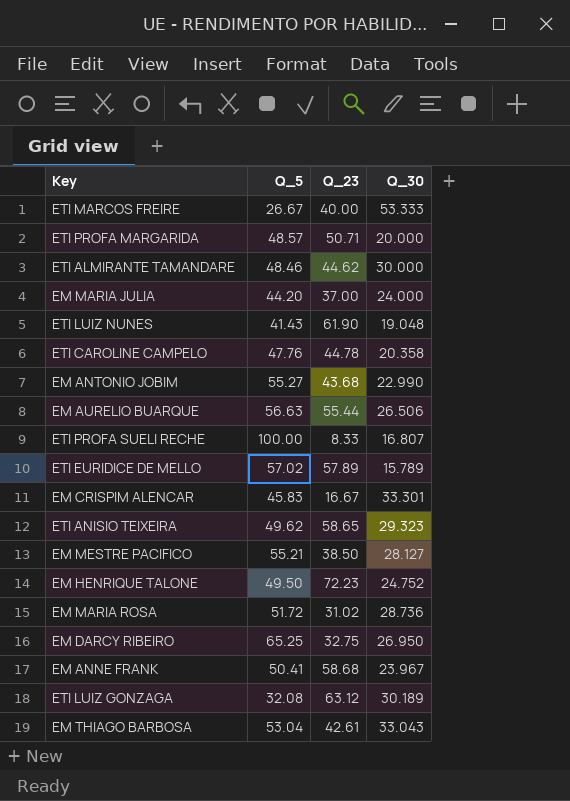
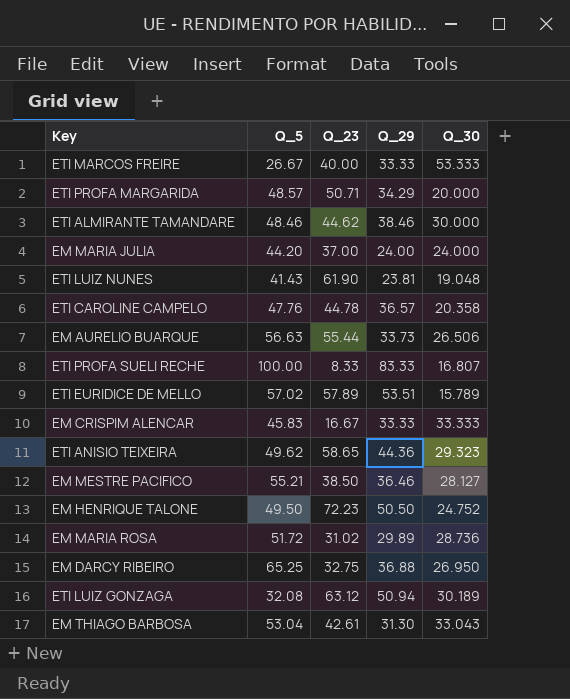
column Q_29 | position: none -> 4
row EM ANTONIO JOBIM: 55.27 | 43.68 | 22.990 -> none
row EM ANNE FRANK: 50.41 | 58.68 | 23.967 -> none
EM CRISPIM ALENCAR | Q_30: 33.301 -> 33.333

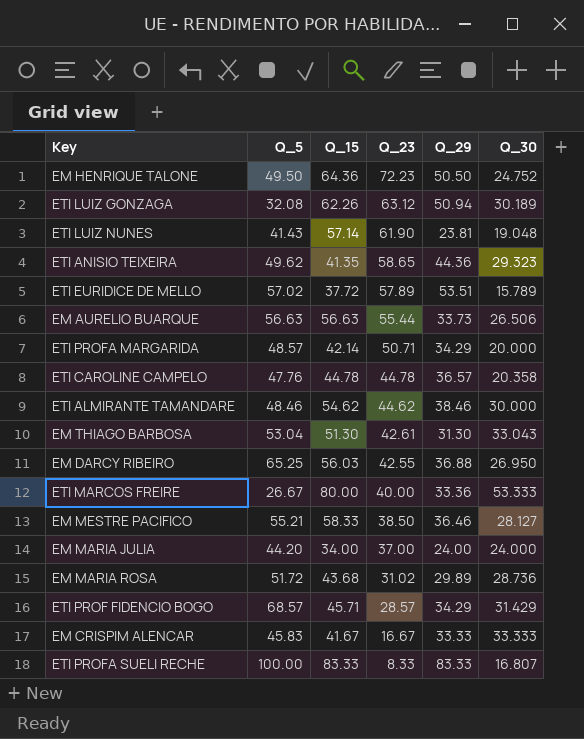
row order: none -> Q_23 descending
column Q_15 | position: none -> 3
EM DARCY RIBEIRO | Q_23: 32.75 -> 42.55
ETI MARCOS FREIRE | Q_29: 33.33 -> 33.36
row ETI PROF FIDENCIO BOGO: none -> 68.57 | 45.71 | 28.57 | 34.29 | 31.429

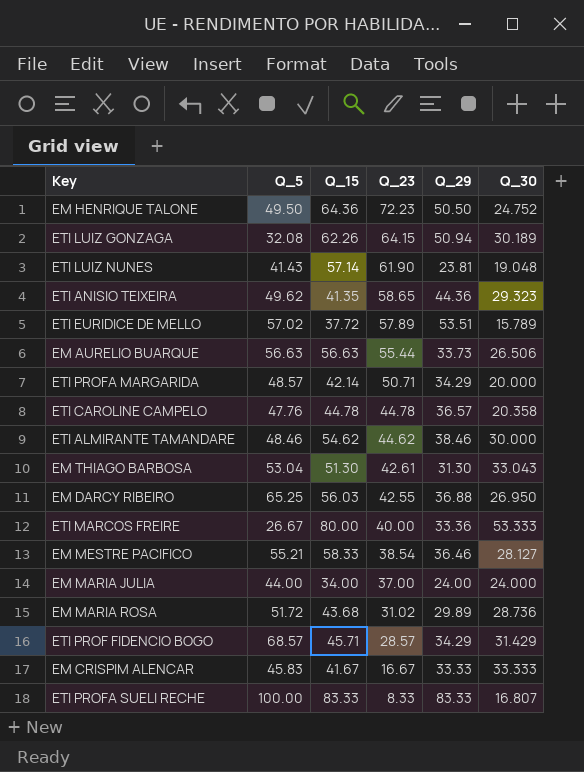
ETI LUIZ GONZAGA | Q_23: 63.12 -> 64.15
EM MESTRE PACIFICO | Q_23: 38.50 -> 38.54
EM MARIA JULIA | Q_5: 44.20 -> 44.00

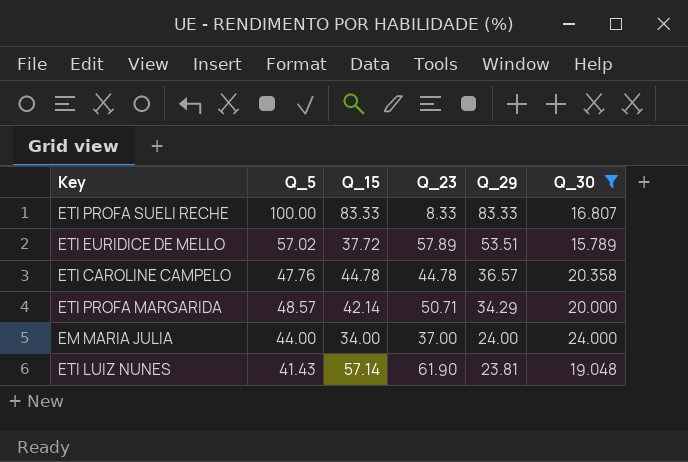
filter: none -> Q_30 <= 24.000
row order: Q_23 descending -> Q_29 descending

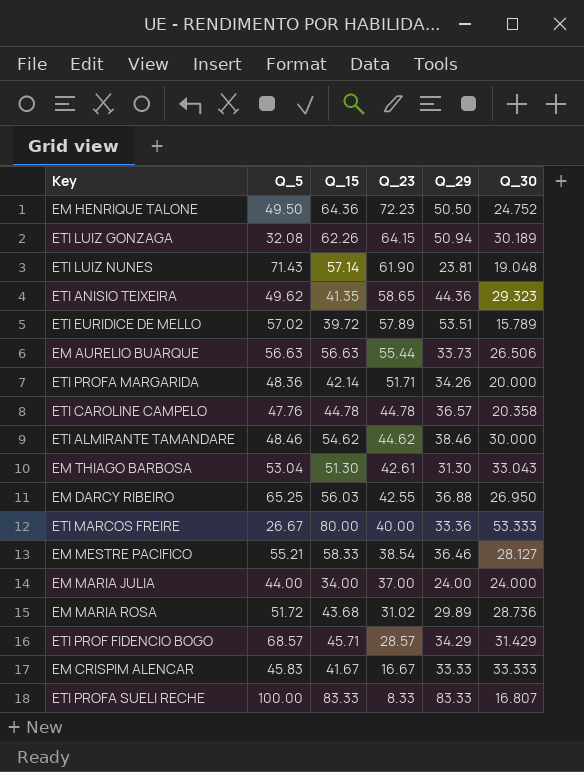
filter: Q_30 <= 24.000 -> none
row order: Q_29 descending -> Q_23 descending
ETI LUIZ NUNES | Q_5: 41.43 -> 71.43
ETI EURIDICE DE MELLO | Q_15: 37.72 -> 39.72
ETI PROFA MARGARIDA | Q_5: 48.57 -> 48.36
ETI PROFA MARGARIDA | Q_23: 50.71 -> 51.71
ETI PROFA MARGARIDA | Q_29: 34.29 -> 34.26

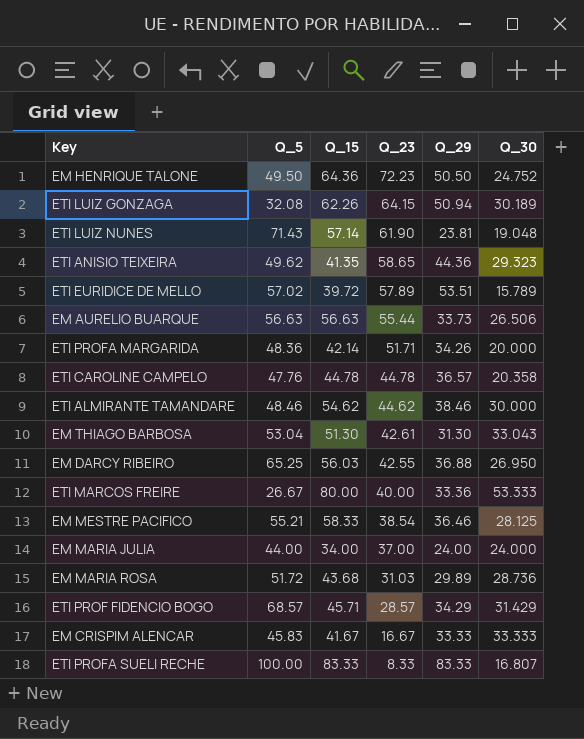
EM MESTRE PACIFICO | Q_30: 28.127 -> 28.125
EM MARIA ROSA | Q_23: 31.02 -> 31.03

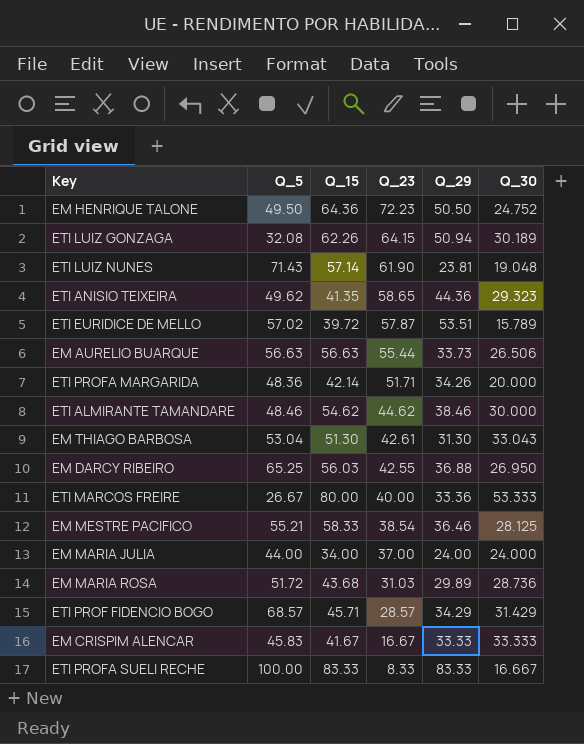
row ETI CAROLINE CAMPELO: 47.76 | 44.78 | 44.78 | 36.57 | 20.358 -> none
ETI EURIDICE DE MELLO | Q_23: 57.89 -> 57.87
ETI PROFA SUELI RECHE | Q_30: 16.807 -> 16.667

